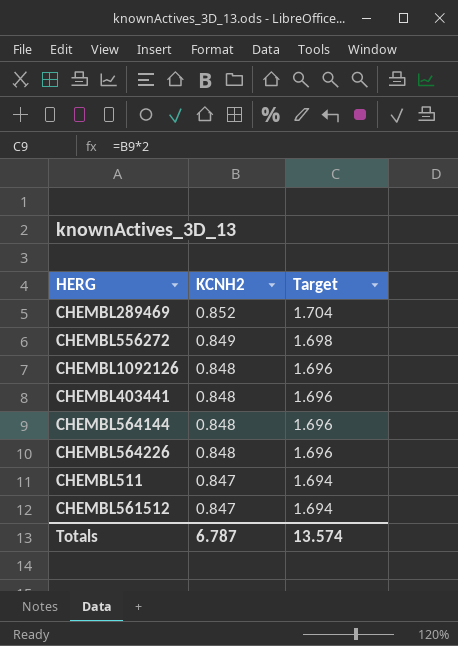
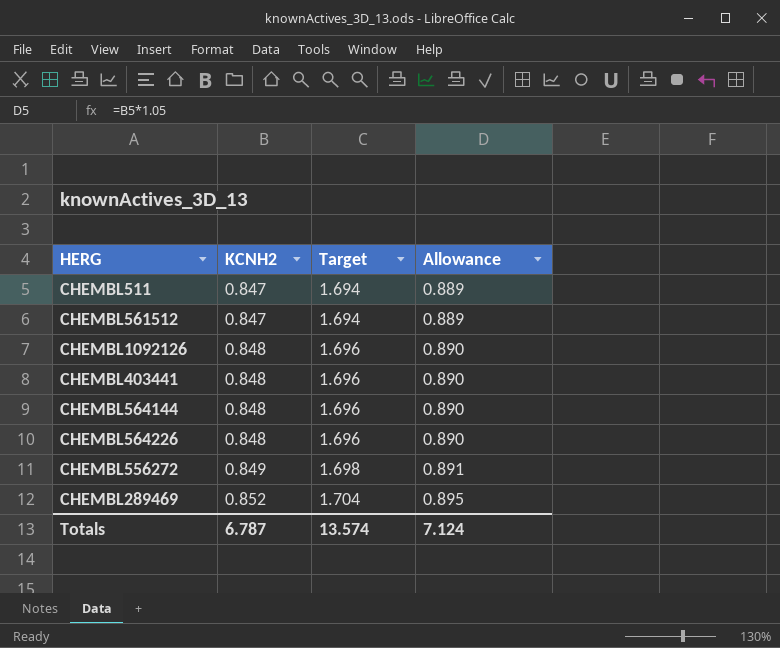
row order: KCNH2 descending -> KCNH2 ascending
column Allowance | formula: none -> [KCNH2] * 1.05

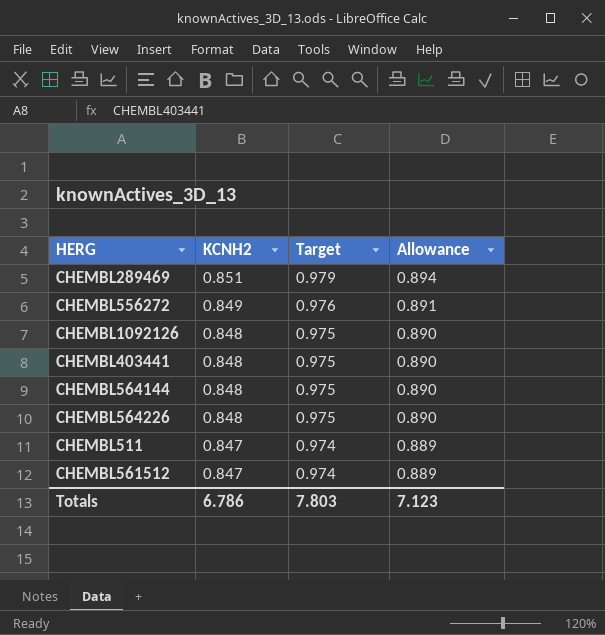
row order: KCNH2 ascending -> KCNH2 descending
column Target | formula: [KCNH2] * 2 -> [KCNH2] * 1.15
CHEMBL289469 | KCNH2: 0.852 -> 0.851
CHEMBL289469 | Allowance: 0.895 -> 0.894
Totals | KCNH2: 6.787 -> 6.786
Totals | Target: 13.574 -> 7.803
Totals | Allowance: 7.124 -> 7.123

